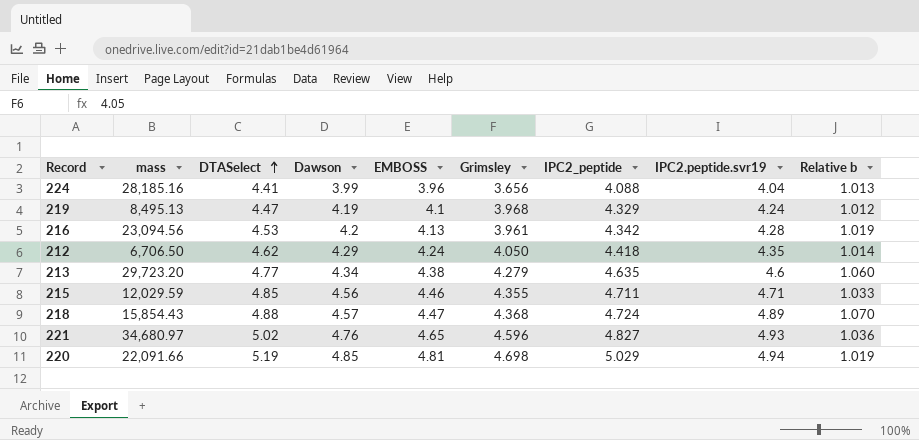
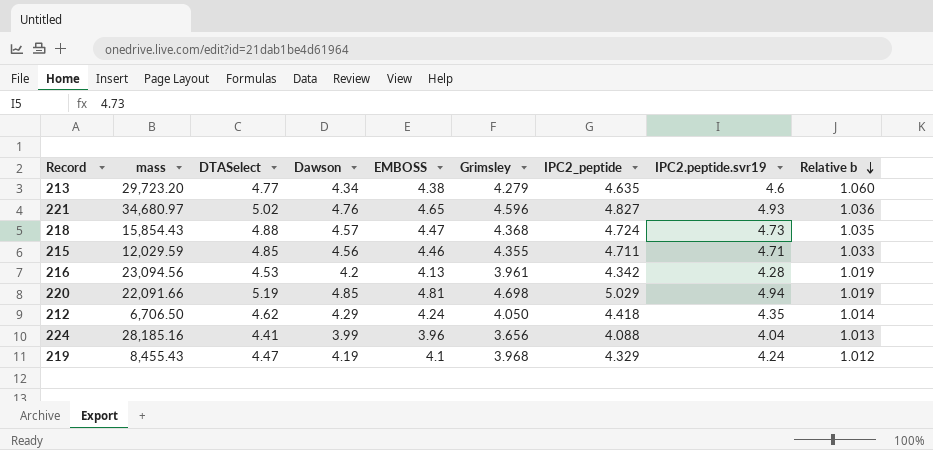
row order: DTASelect ascending -> Relative b descending
218 | IPC2.peptide.svr19: 4.89 -> 4.73
218 | Relative b: 1.070 -> 1.035
219 | mass: 8,495.13 -> 8,455.43

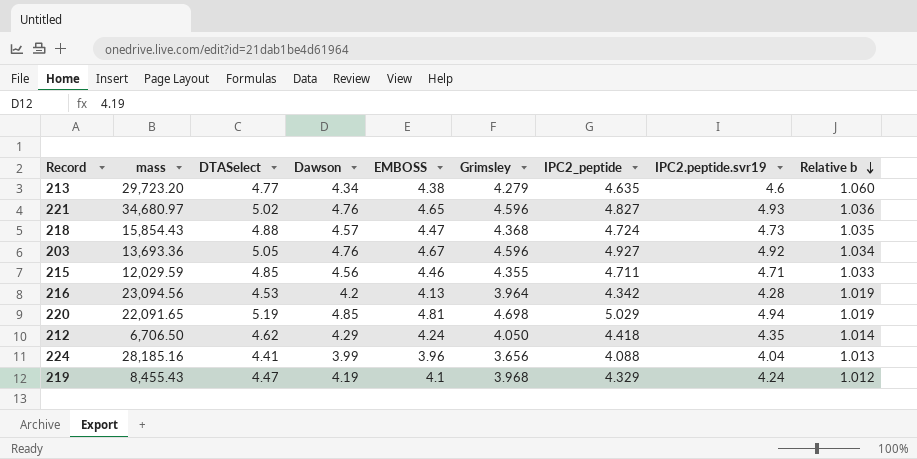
row 203: none -> 13,693.36 | 5.05 | 4.76 | 4.67 | 4.596 | 4.927 | 4.92 | 1.034
216 | Grimsley: 3.961 -> 3.964
220 | mass: 22,091.66 -> 22,091.65

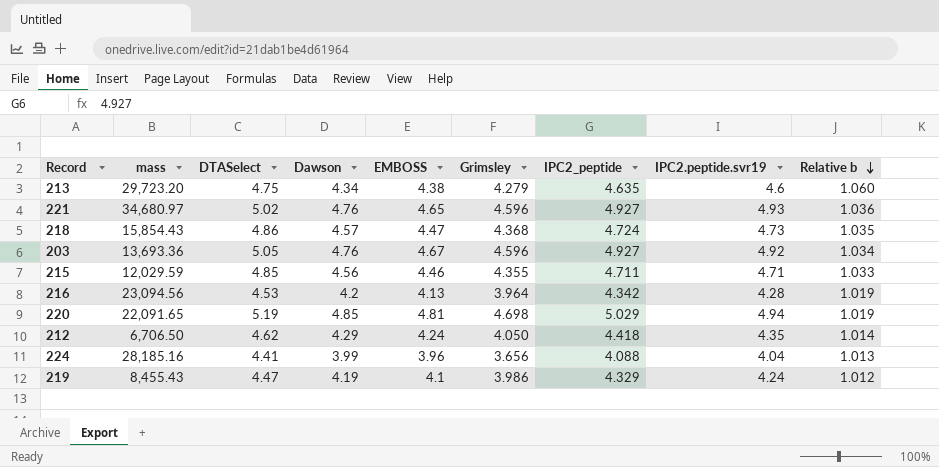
213 | DTASelect: 4.77 -> 4.75
221 | IPC2_peptide: 4.827 -> 4.927
218 | DTASelect: 4.88 -> 4.86
219 | Grimsley: 3.968 -> 3.986

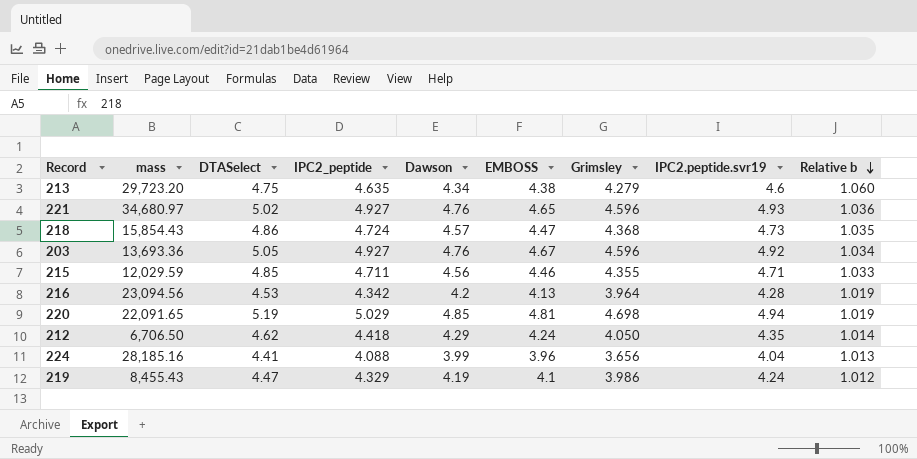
column IPC2_peptide | position: 7 -> 4

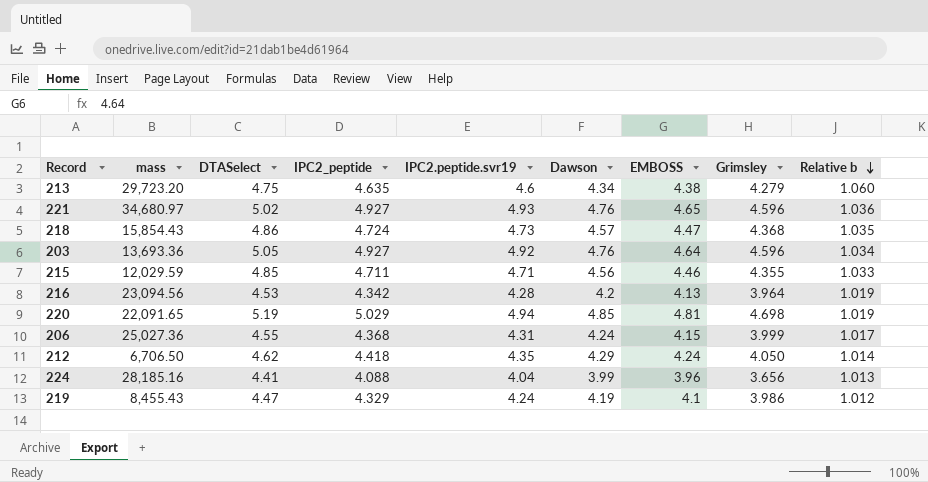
column IPC2.peptide.svr19 | position: 8 -> 5
203 | EMBOSS: 4.67 -> 4.64
row 206: none -> 25,027.36 | 4.55 | 4.368 | 4.31 | 4.24 | 4.15 | 3.999 | 1.017

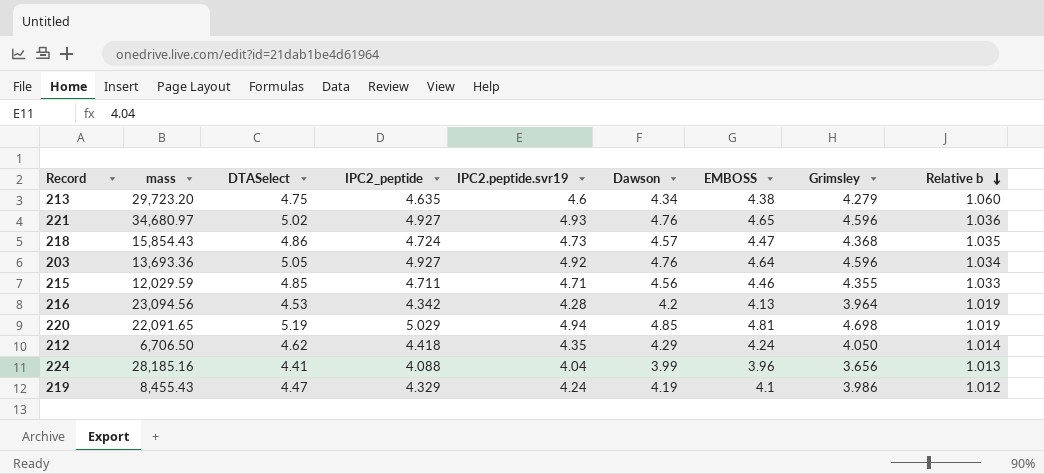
row 206: 25,027.36 | 4.55 | 4.368 | 4.31 | 4.24 | 4.15 | 3.999 | 1.017 -> none

